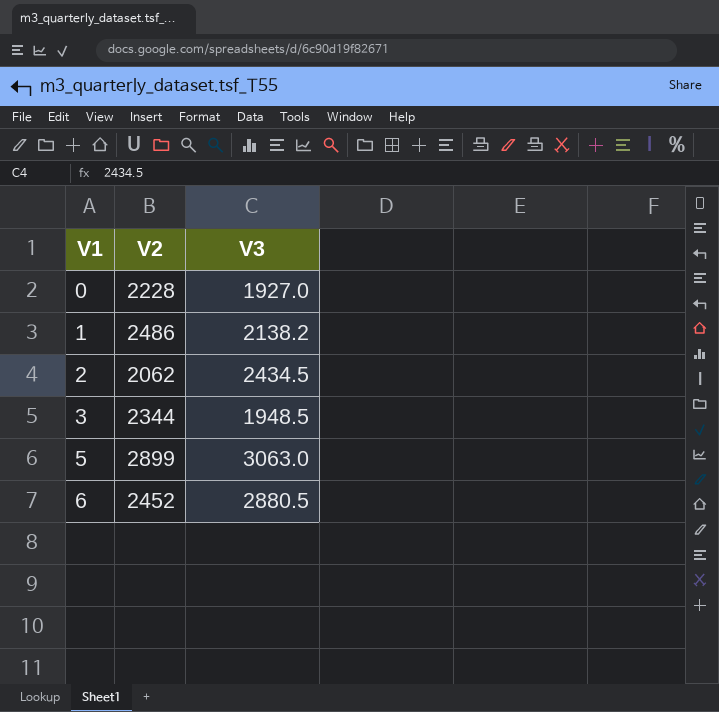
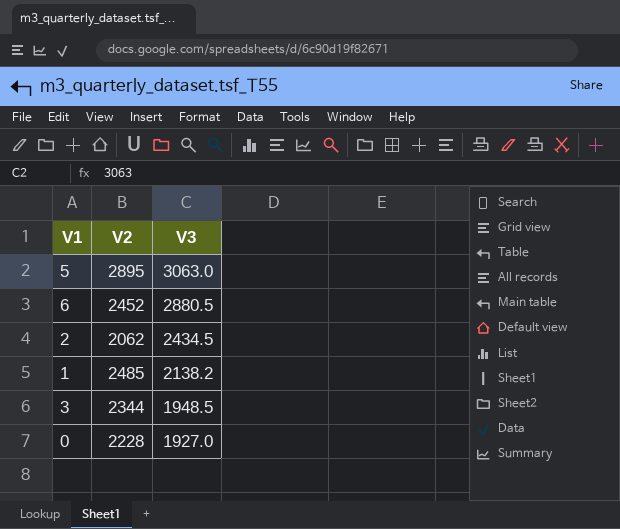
row order: V1 ascending -> V3 descending
5 | V2: 2899 -> 2895
1 | V2: 2486 -> 2485

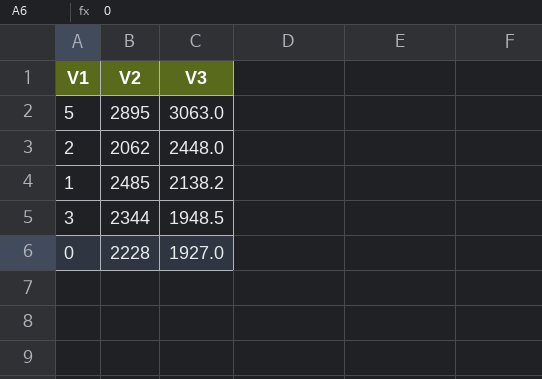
row 6: 2452 | 2880.5 -> none
2 | V3: 2434.5 -> 2448.0

